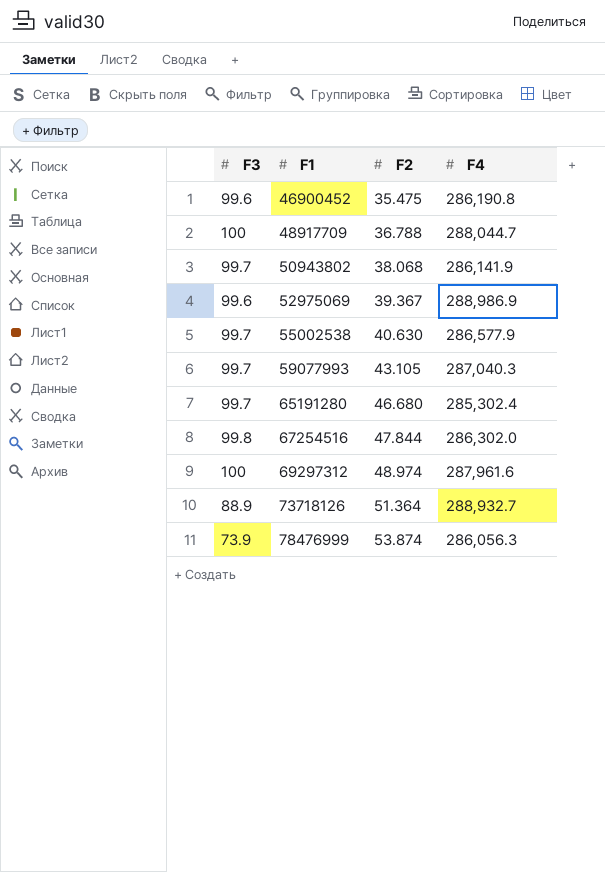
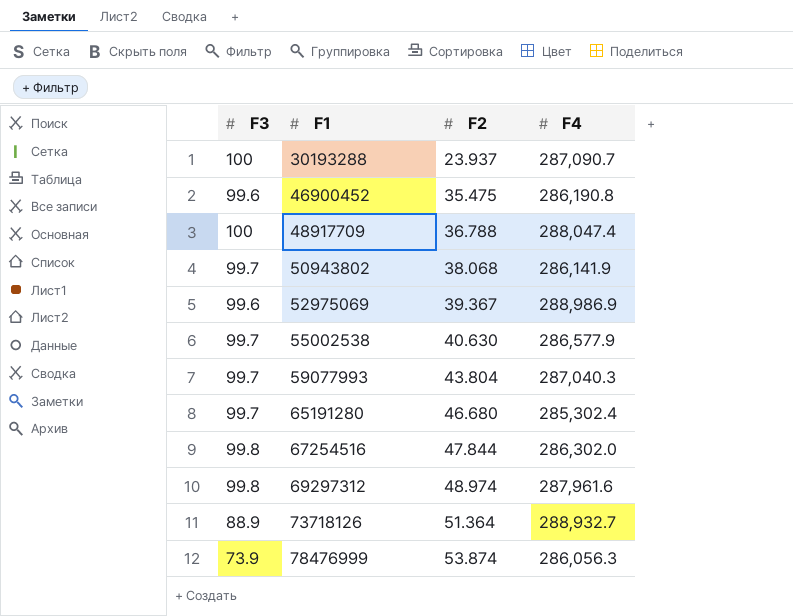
row 30193288: none -> 100 | 23.937 | 287,090.7
48917709 | F4: 288,044.7 -> 288,047.4
59077993 | F2: 43.105 -> 43.804
69297312 | F3: 100 -> 99.8

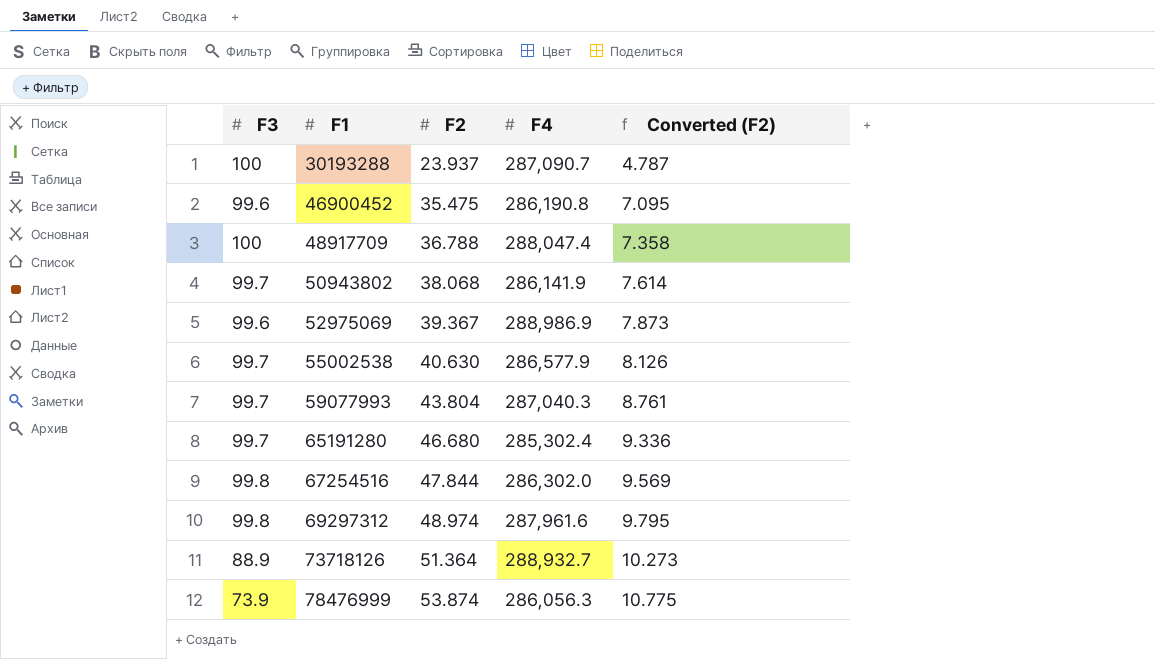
column Converted (F2) | formula: none -> [F2] * 0.2

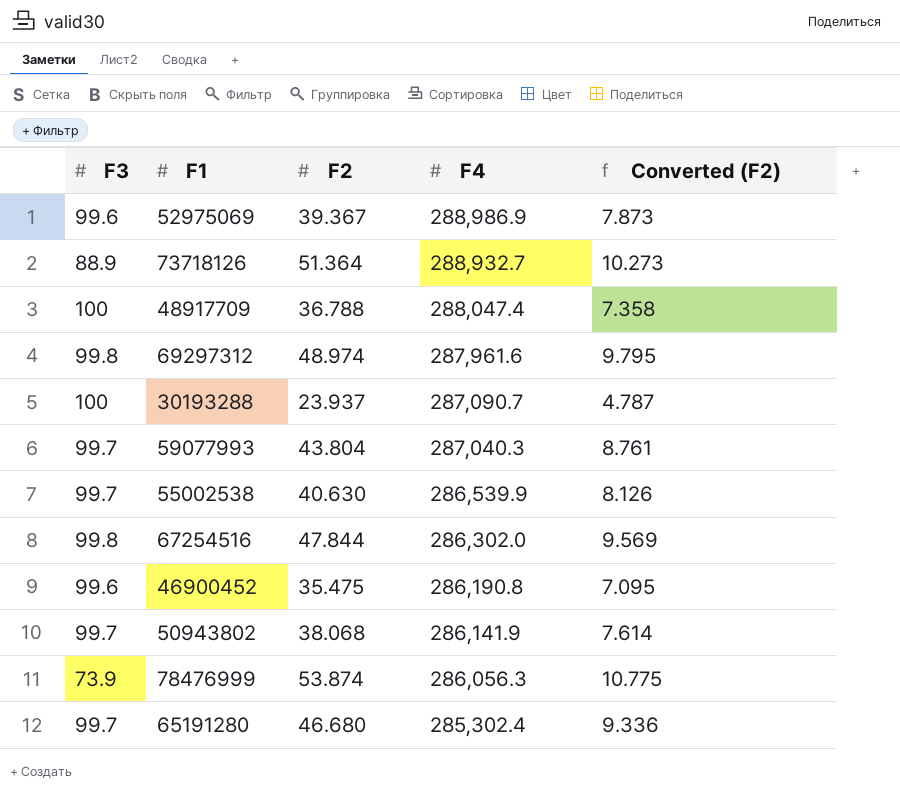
row order: F1 ascending -> F4 descending
55002538 | F4: 286,577.9 -> 286,539.9

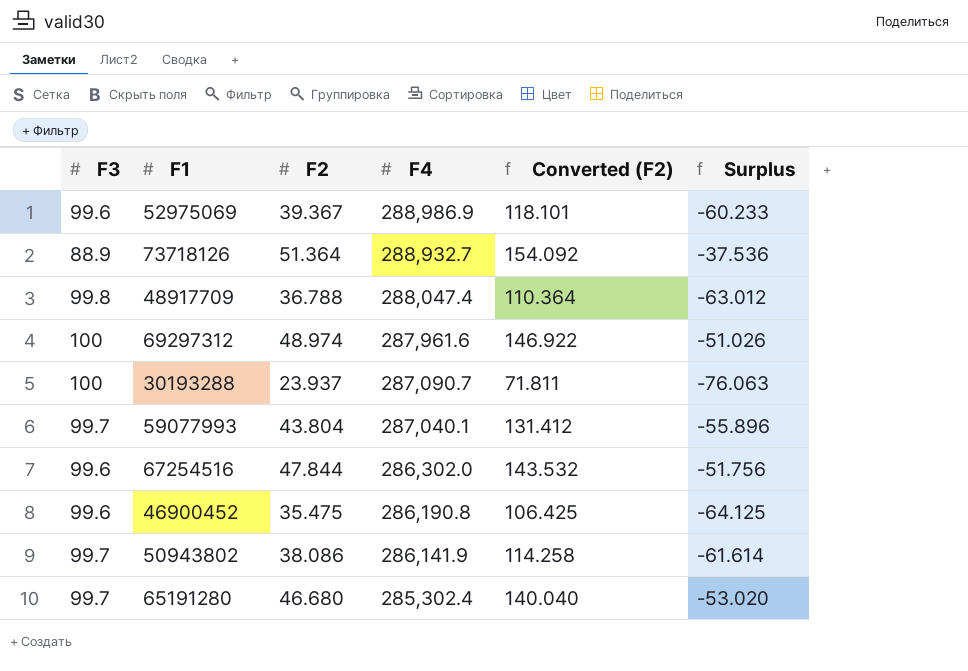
column Converted (F2) | formula: [F2] * 0.2 -> [F2] * 3
column Surplus | formula: none -> [F2] - [F3]
row 55002538: 99.7 | 40.630 | 286,539.9 | 8.126 -> none
row 78476999: 73.9 | 53.874 | 286,056.3 | 10.775 -> none
48917709 | F3: 100 -> 99.8
69297312 | F3: 99.8 -> 100
59077993 | F4: 287,040.3 -> 287,040.1
67254516 | F3: 99.8 -> 99.6
50943802 | F2: 38.068 -> 38.086

